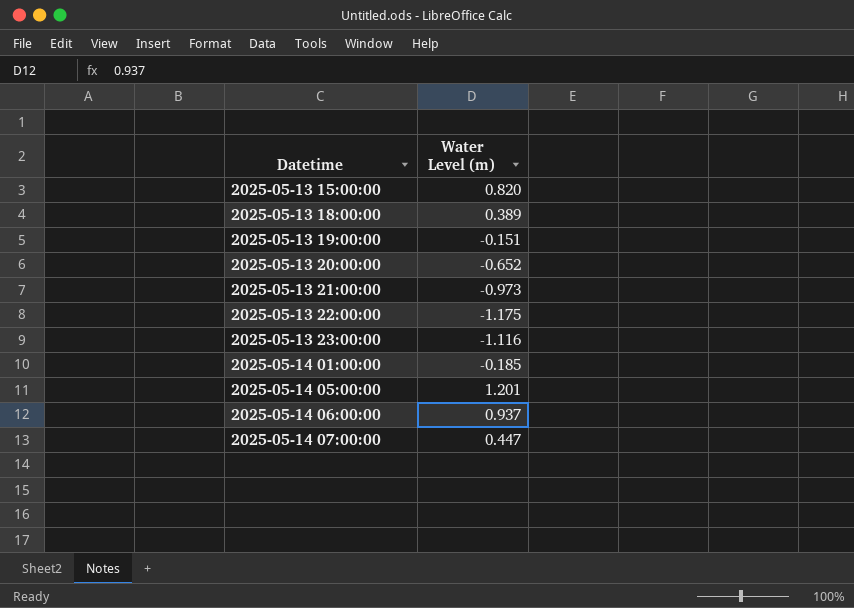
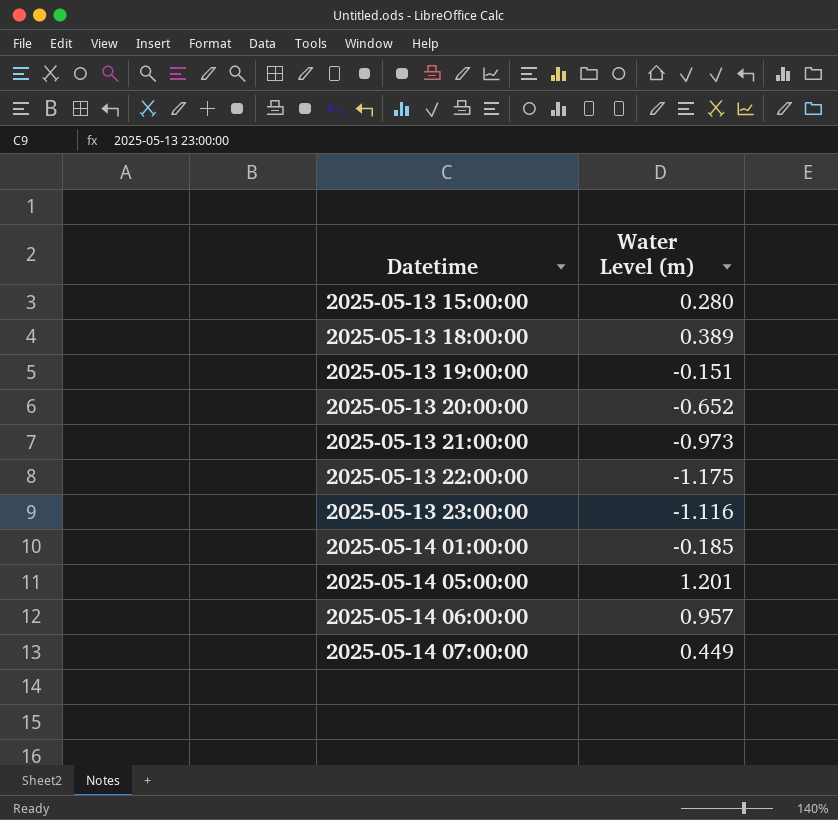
2025-05-13 15:00:00 | Water Level (m): 0.820 -> 0.280
2025-05-14 06:00:00 | Water Level (m): 0.937 -> 0.957
2025-05-14 07:00:00 | Water Level (m): 0.447 -> 0.449

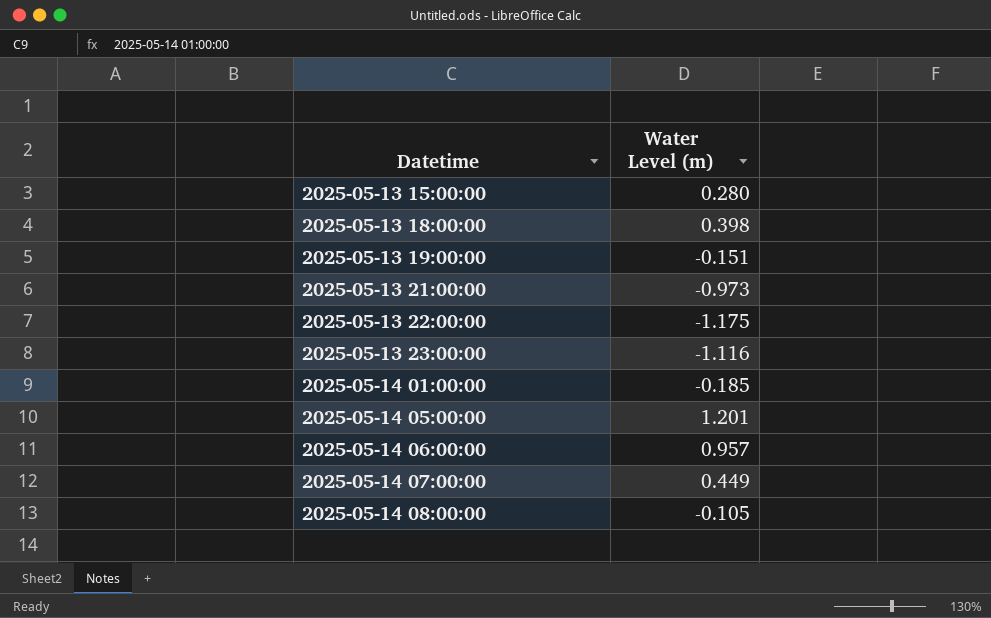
row 2025-05-13 20:00:00: -0.652 -> none
2025-05-13 18:00:00 | Water Level (m): 0.389 -> 0.398
row 2025-05-14 08:00:00: none -> -0.105

